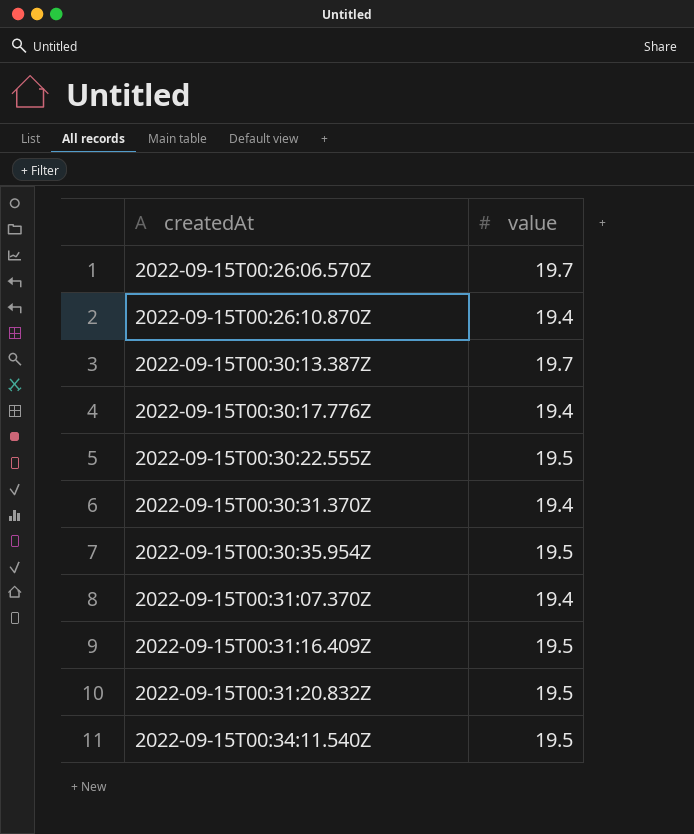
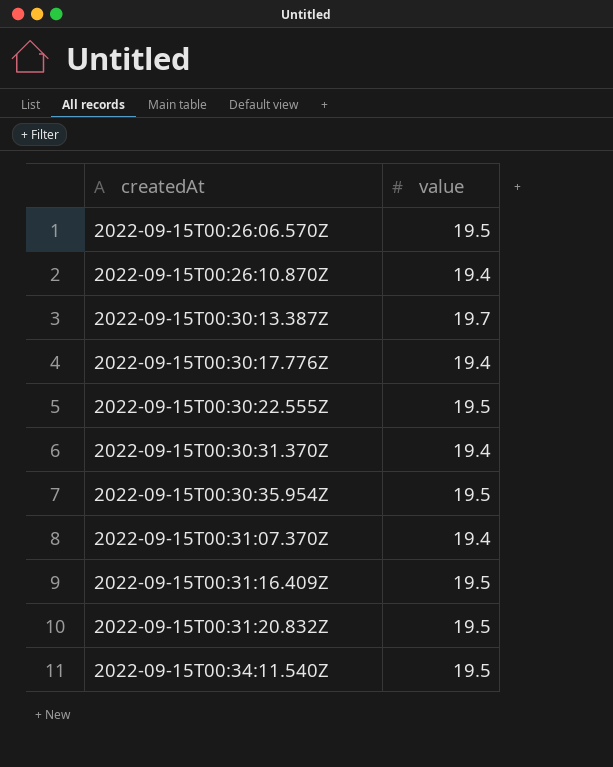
2022-09-15T00:26:06.570Z | value: 19.7 -> 19.5

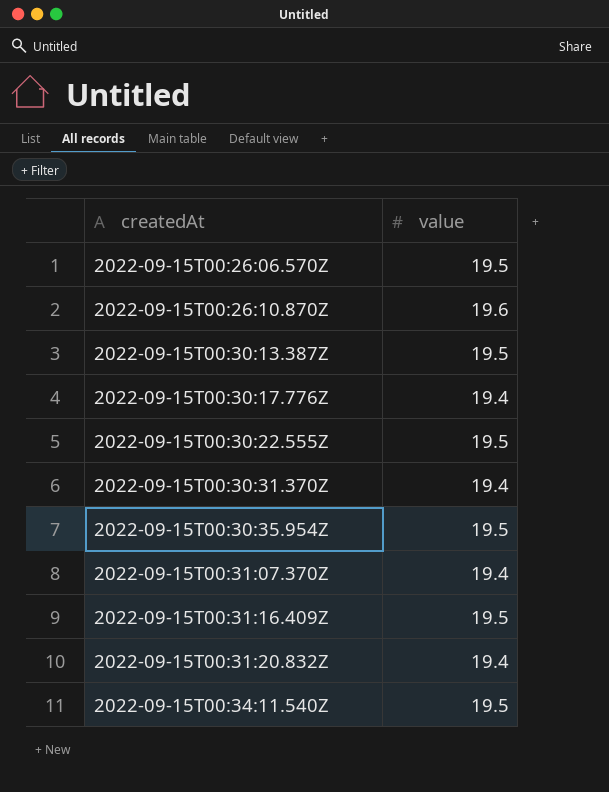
2022-09-15T00:26:10.870Z | value: 19.4 -> 19.6
2022-09-15T00:30:13.387Z | value: 19.7 -> 19.5
2022-09-15T00:31:20.832Z | value: 19.5 -> 19.4

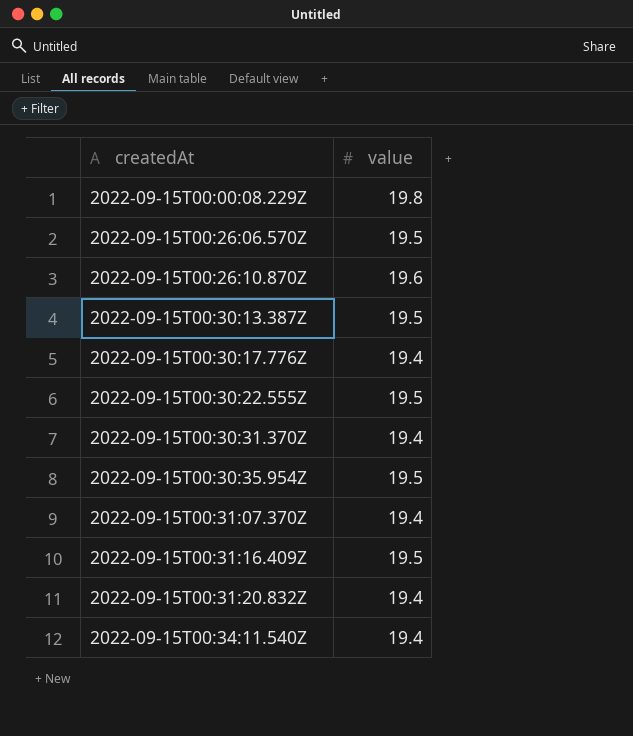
row 2022-09-15T00:00:08.229Z: none -> 19.8
2022-09-15T00:34:11.540Z | value: 19.5 -> 19.4

